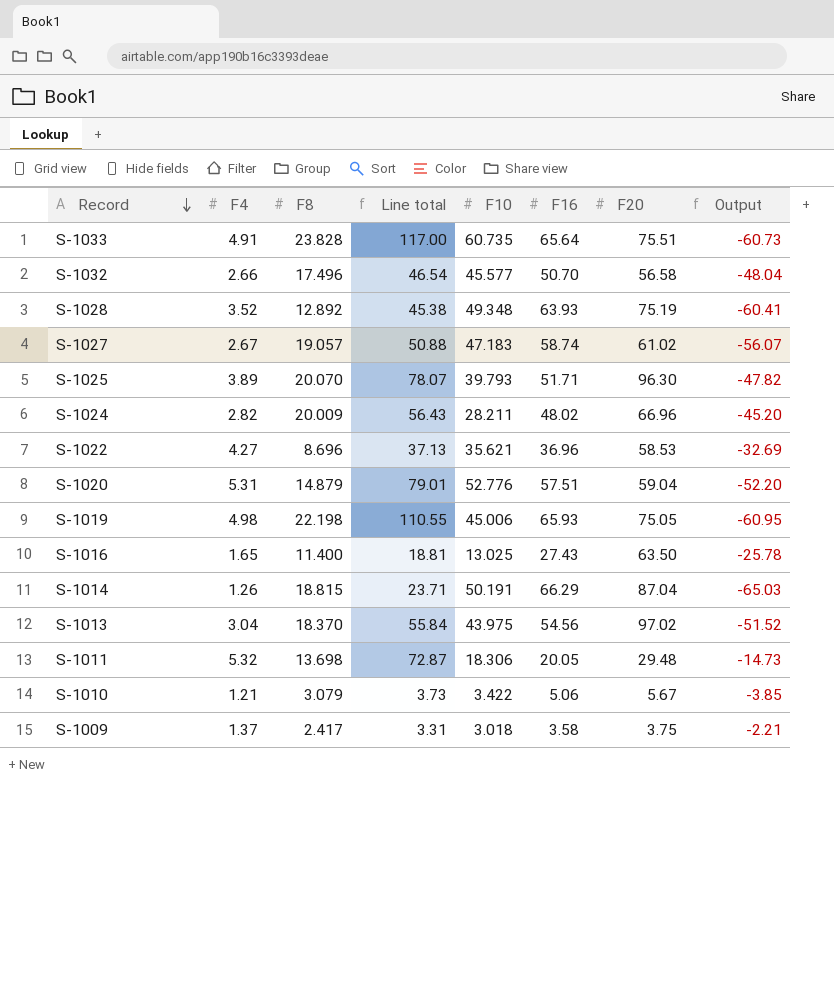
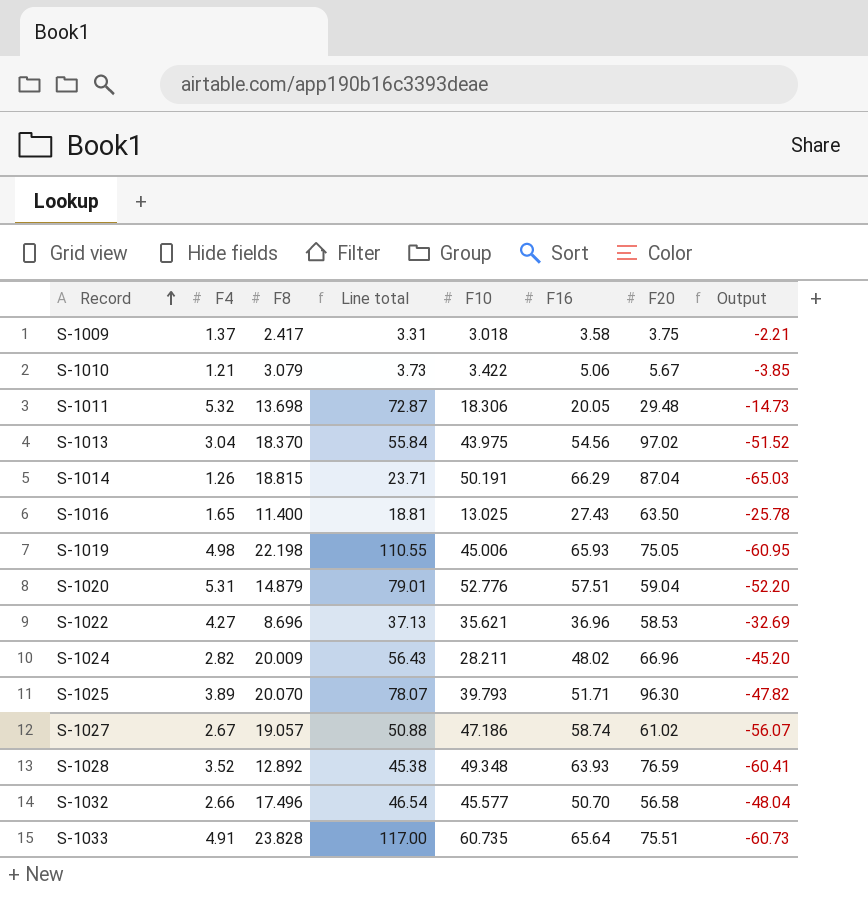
row order: Record descending -> Record ascending
S-1027 | F10: 47.183 -> 47.186
S-1028 | F20: 75.19 -> 76.59

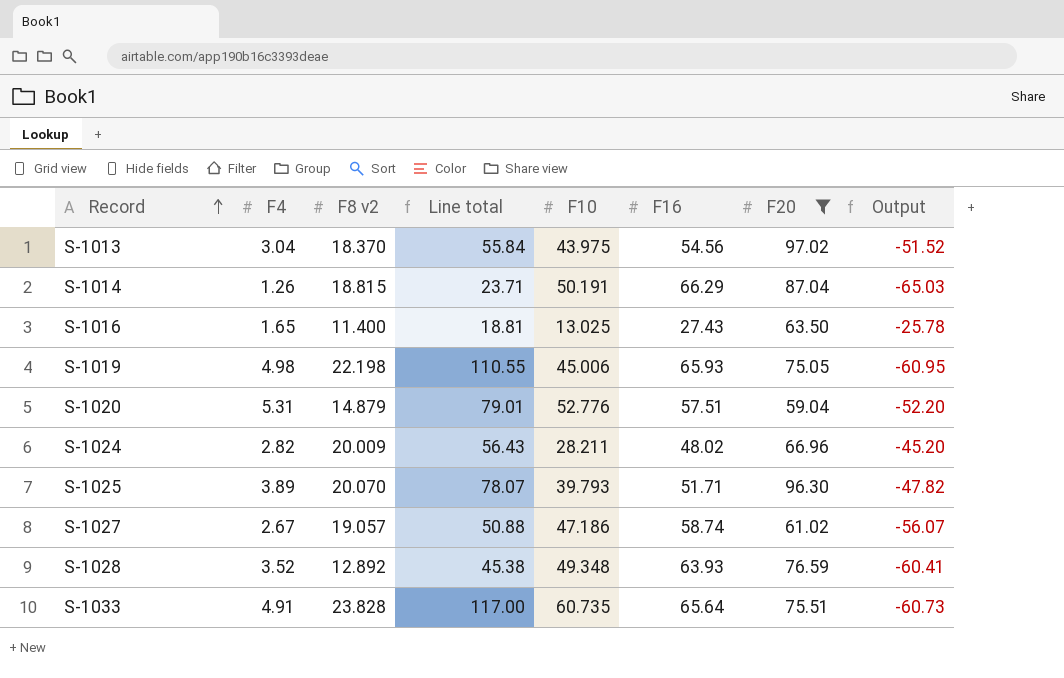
filter: none -> F20 >= 59.04
column name: F8 -> F8 v2

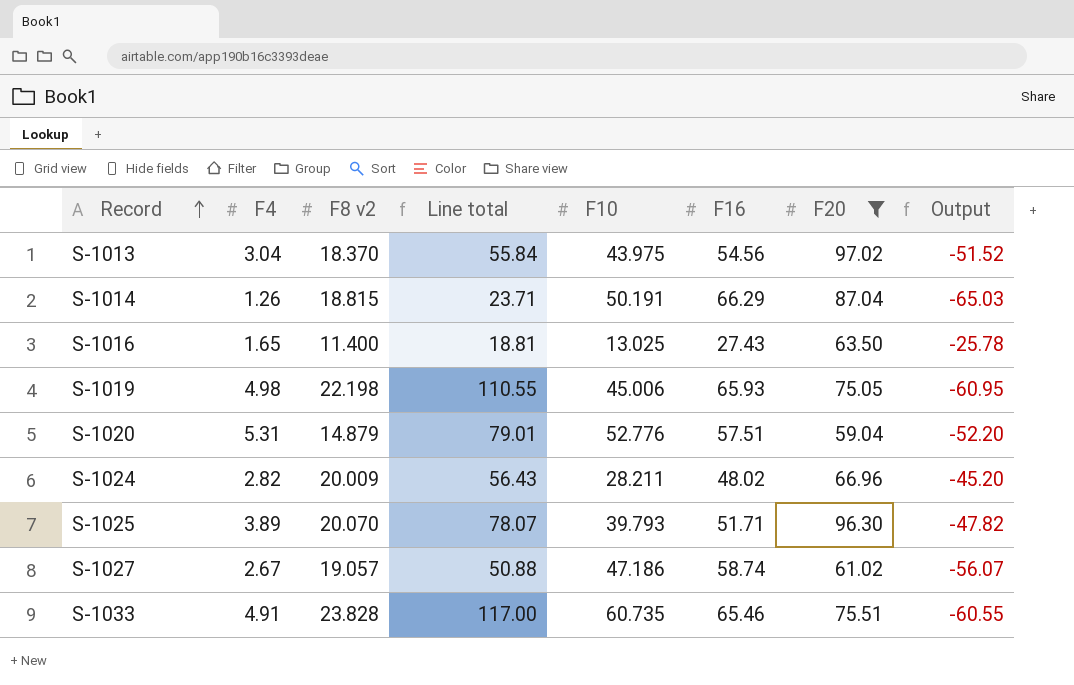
row S-1028: 3.52 | 12.892 | 45.38 | 49.348 | 63.93 | 76.59 | -60.41 -> none
S-1033 | F16: 65.64 -> 65.46
S-1033 | Output: -60.73 -> -60.55

